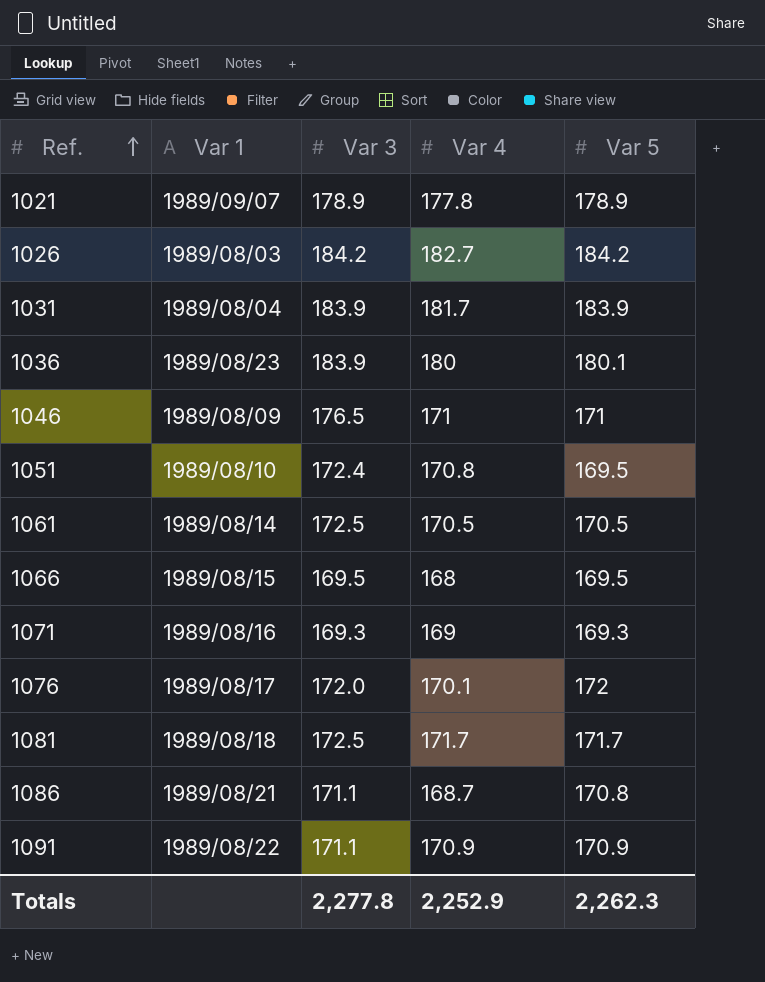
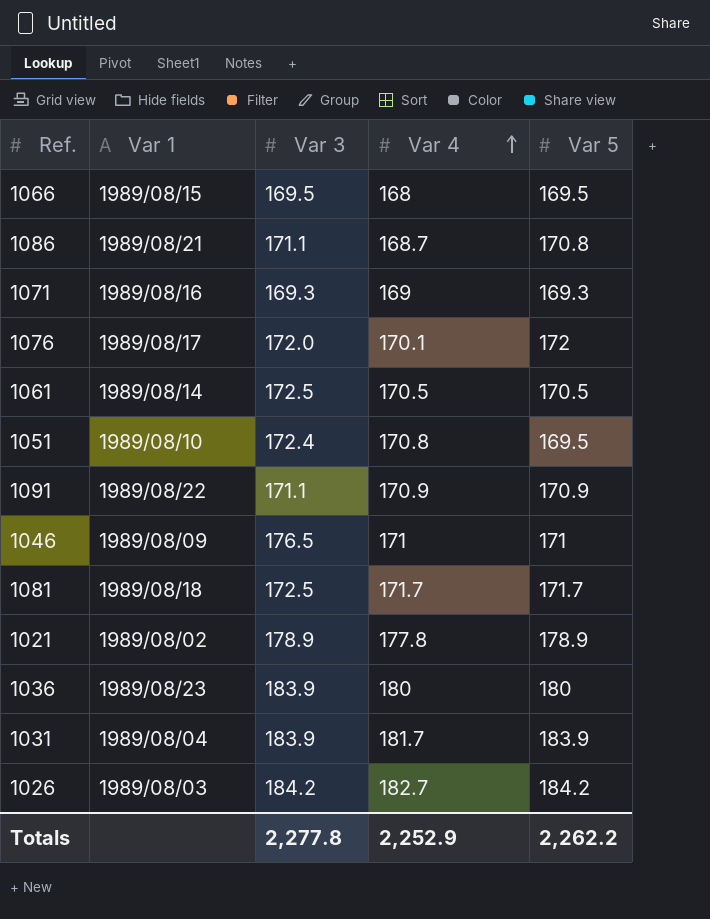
row order: Ref. ascending -> Var 4 ascending
1021 | Var 1: 1989/09/07 -> 1989/08/02
1036 | Var 5: 180.1 -> 180
Totals | Var 5: 2,262.3 -> 2,262.2

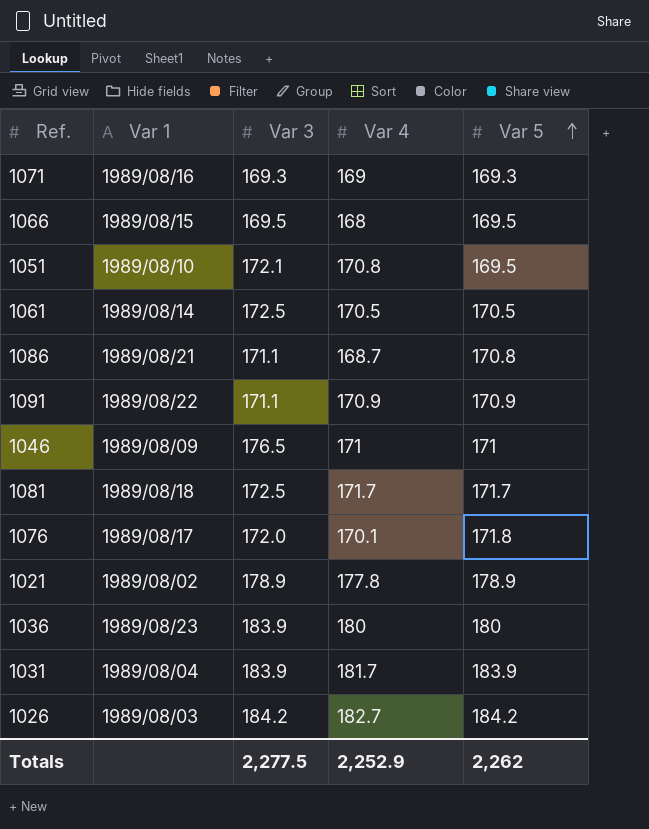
row order: Var 4 ascending -> Var 5 ascending
1051 | Var 3: 172.4 -> 172.1
1076 | Var 5: 172 -> 171.8
Totals | Var 3: 2,277.8 -> 2,277.5
Totals | Var 5: 2,262.2 -> 2,262

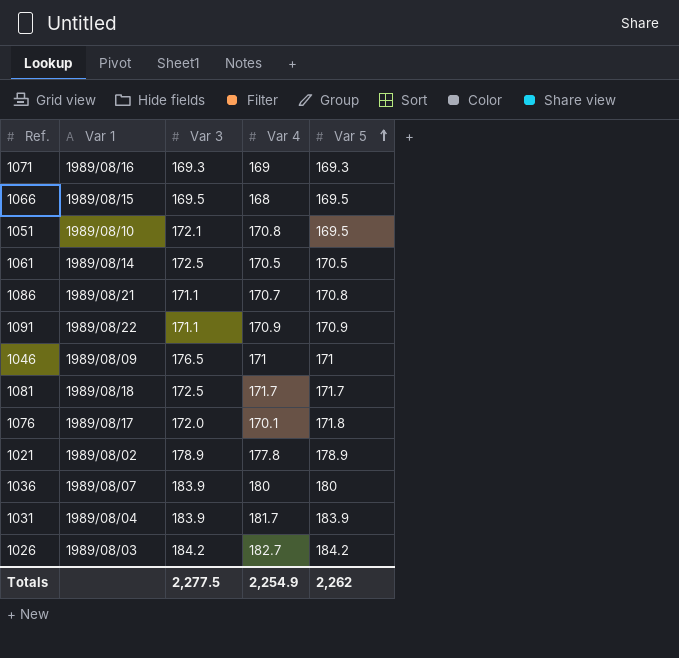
1086 | Var 4: 168.7 -> 170.7
1036 | Var 1: 1989/08/23 -> 1989/08/07
Totals | Var 4: 2,252.9 -> 2,254.9

